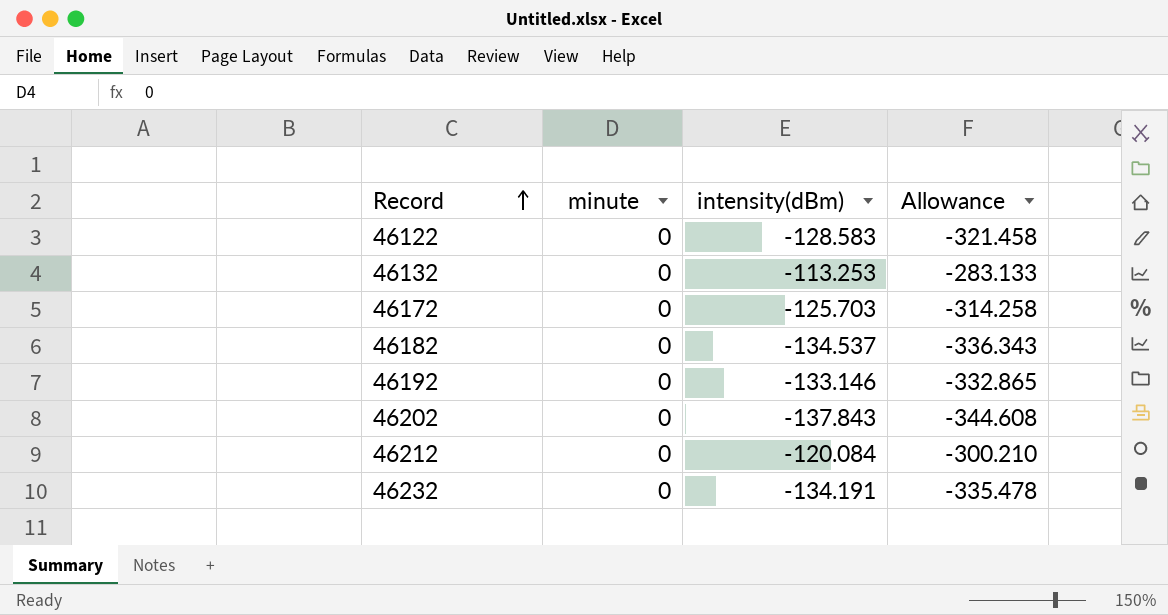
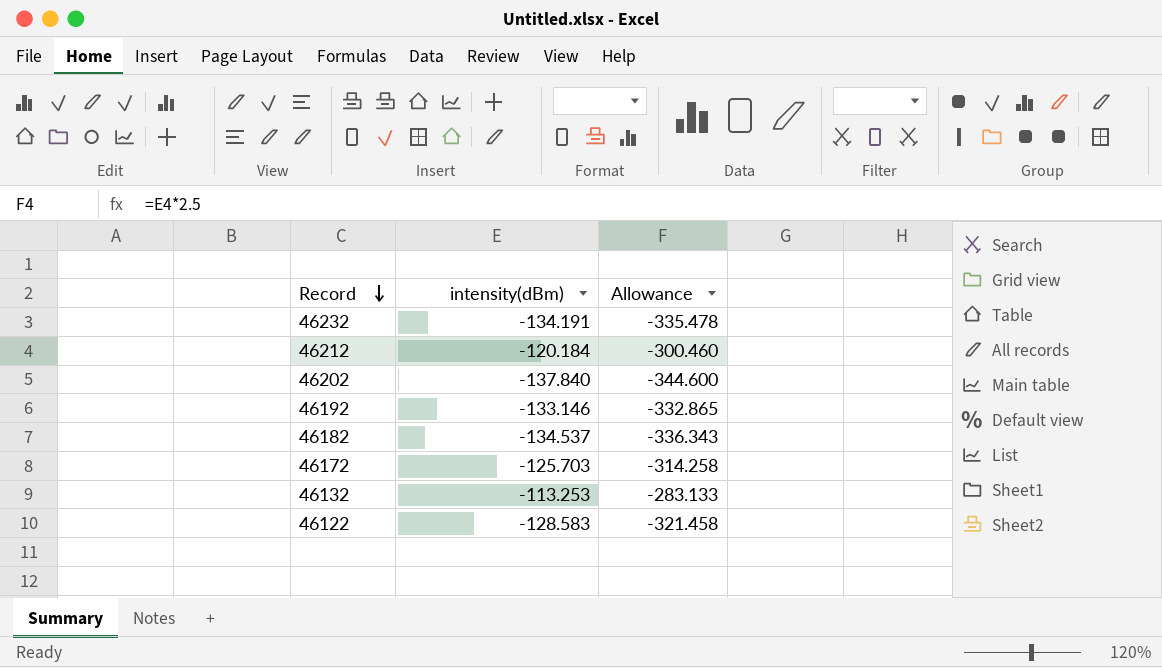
row order: Record ascending -> Record descending
column minute | position: 2 -> none
46212 | intensity(dBm): -120.084 -> -120.184
46212 | Allowance: -300.210 -> -300.460
46202 | intensity(dBm): -137.843 -> -137.840
46202 | Allowance: -344.608 -> -344.600

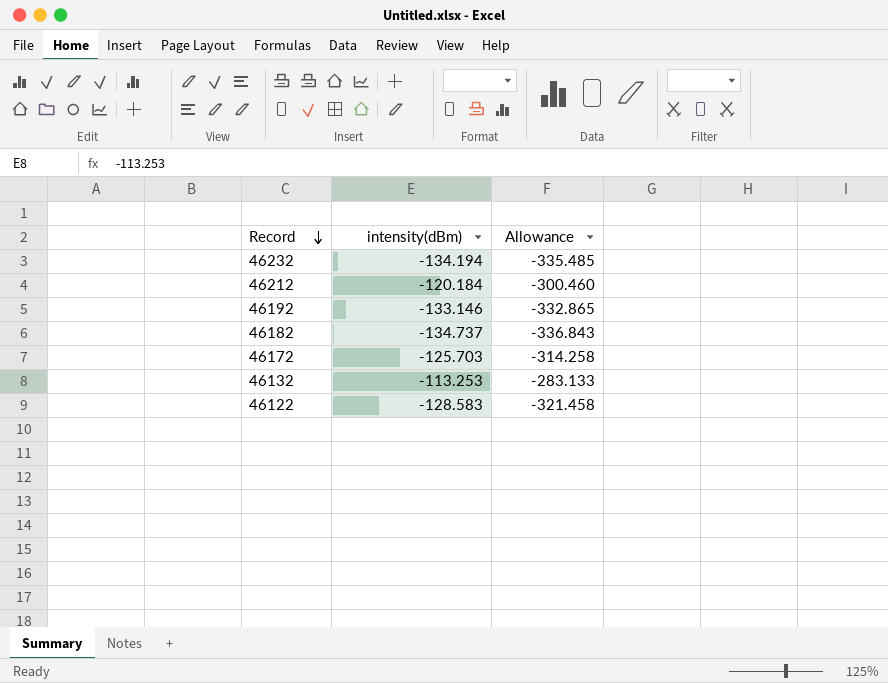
row 46202: -137.840 | -344.600 -> none
46232 | intensity(dBm): -134.191 -> -134.194
46232 | Allowance: -335.478 -> -335.485
46182 | intensity(dBm): -134.537 -> -134.737
46182 | Allowance: -336.343 -> -336.843

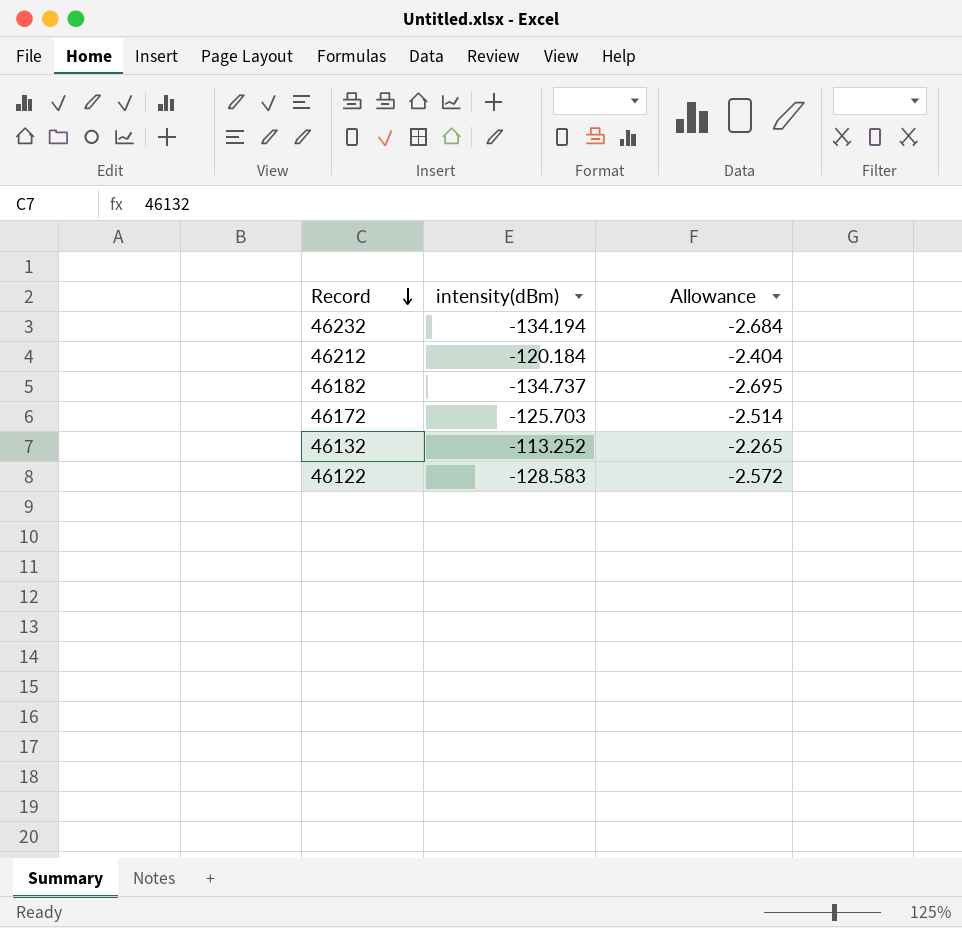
column Allowance | formula: [intensity(dBm)] * 2.5 -> [intensity(dBm)] * 0.02
row 46192: -133.146 | -332.865 -> none
46132 | intensity(dBm): -113.253 -> -113.252

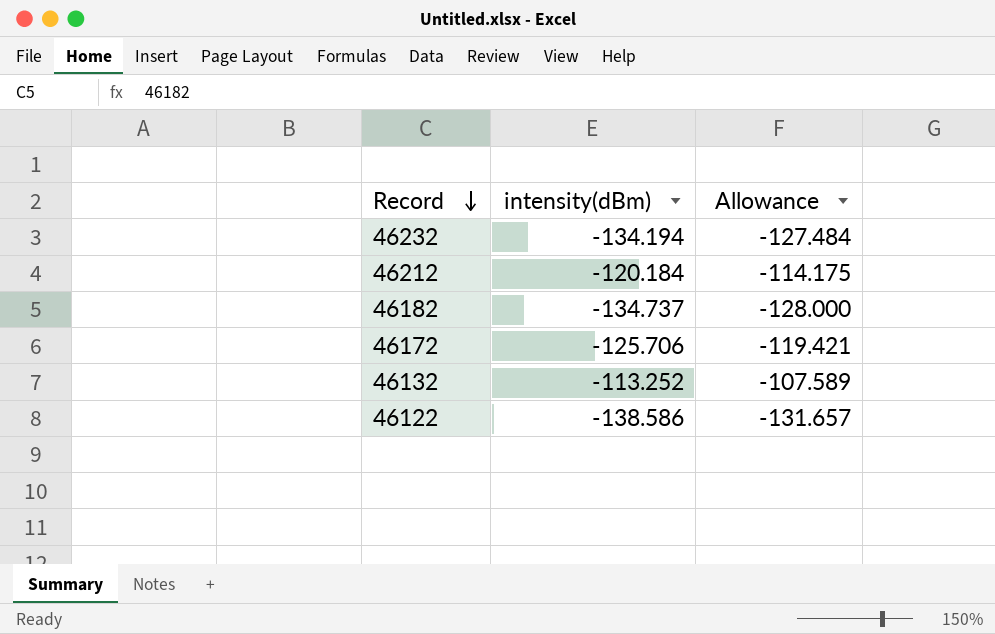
column Allowance | formula: [intensity(dBm)] * 0.02 -> [intensity(dBm)] * 0.95
46172 | intensity(dBm): -125.703 -> -125.706
46122 | intensity(dBm): -128.583 -> -138.586

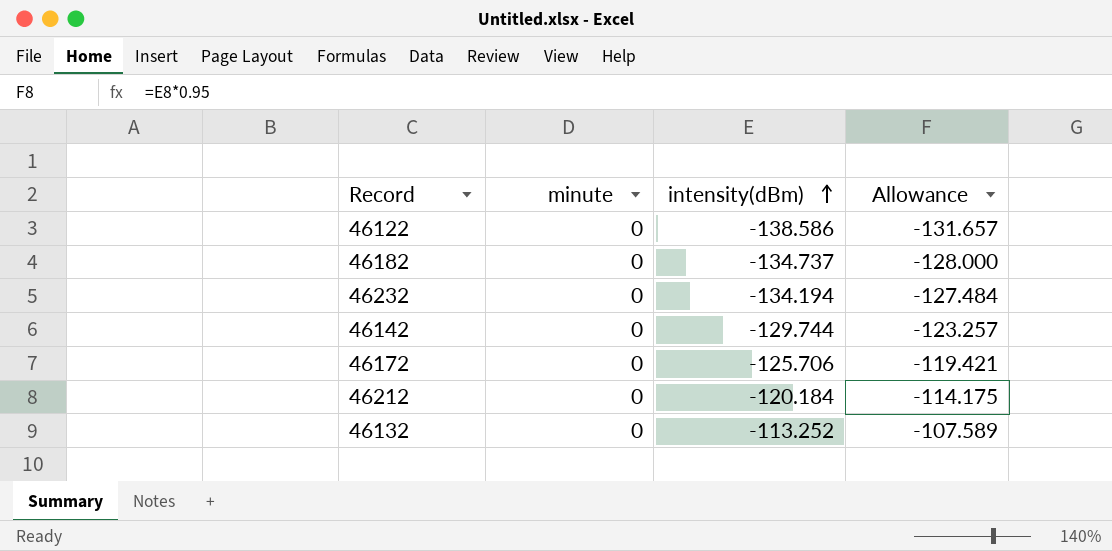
row order: Record descending -> intensity(dBm) ascending
column minute | position: none -> 2
row 46142: none -> 0 | -129.744 | -123.257

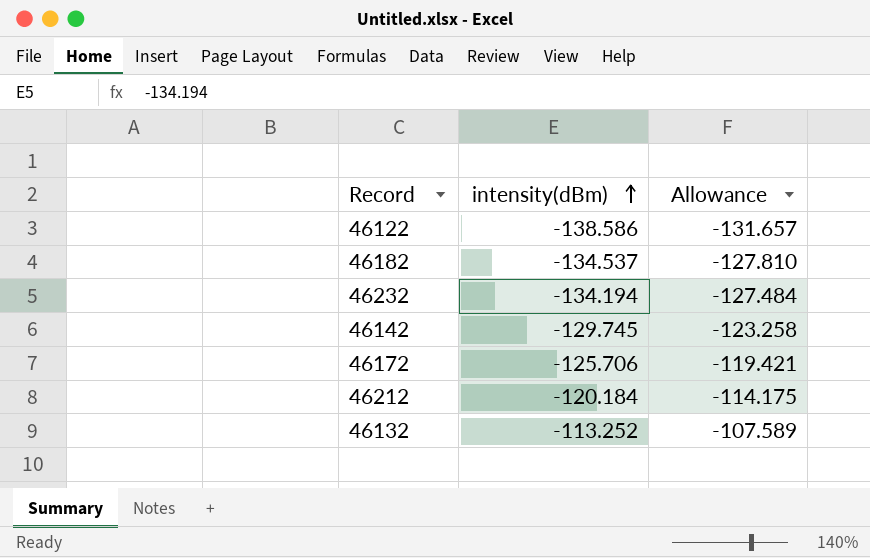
column minute | position: 2 -> none
46182 | intensity(dBm): -134.737 -> -134.537
46182 | Allowance: -128.000 -> -127.810
46142 | intensity(dBm): -129.744 -> -129.745
46142 | Allowance: -123.257 -> -123.258

